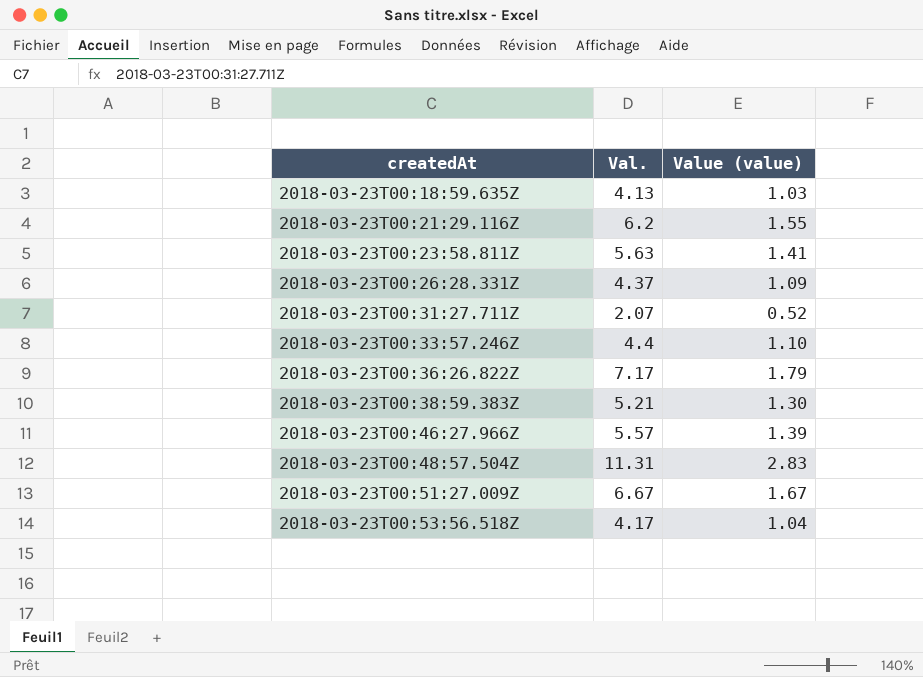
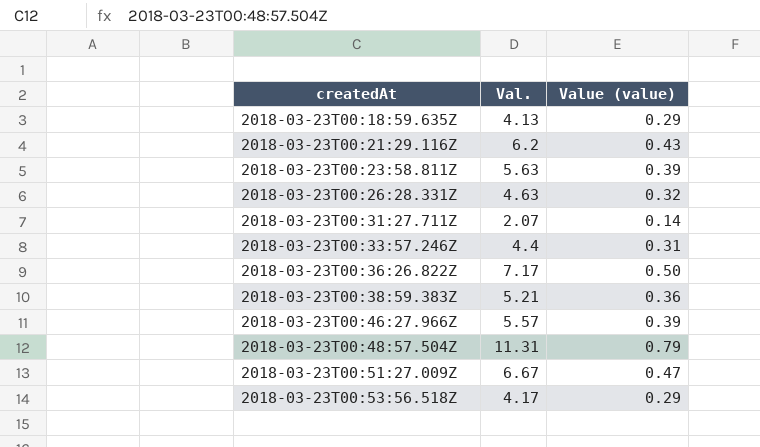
column Value (value) | formula: [Val.] * 0.25 -> [Val.] * 0.07
2018-03-23T00:26:28.331Z | Val.: 4.37 -> 4.63

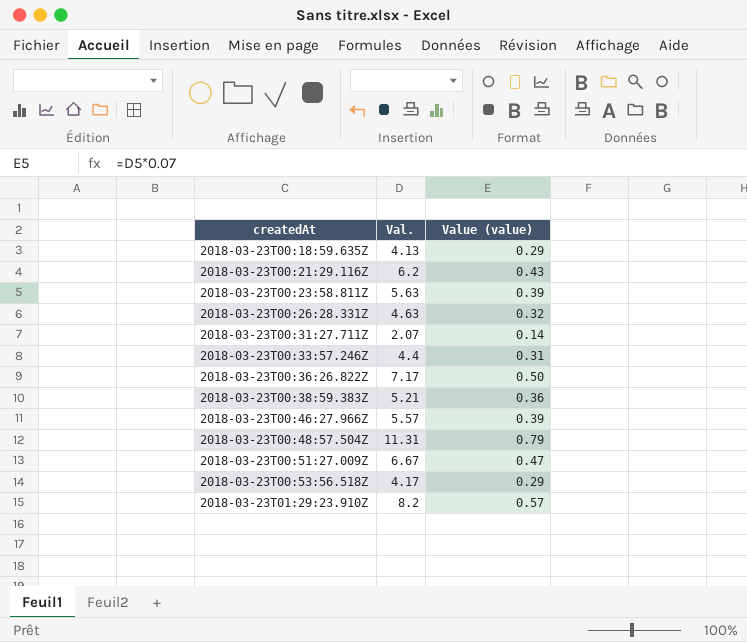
row 2018-03-23T01:29:23.910Z: none -> 8.2 | 0.57

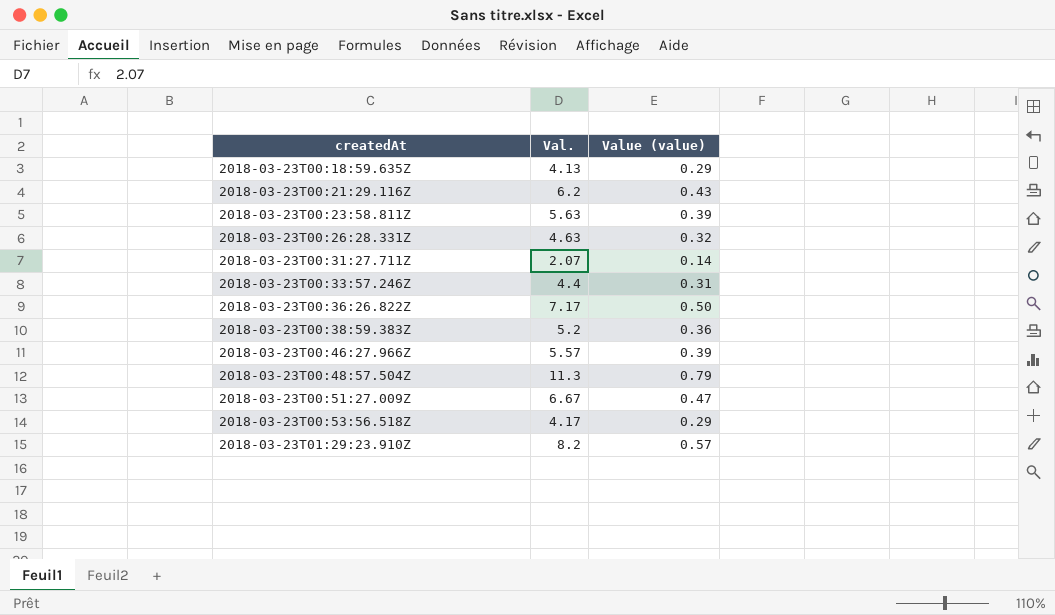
2018-03-23T00:38:59.383Z | Val.: 5.21 -> 5.2
2018-03-23T00:48:57.504Z | Val.: 11.31 -> 11.3

